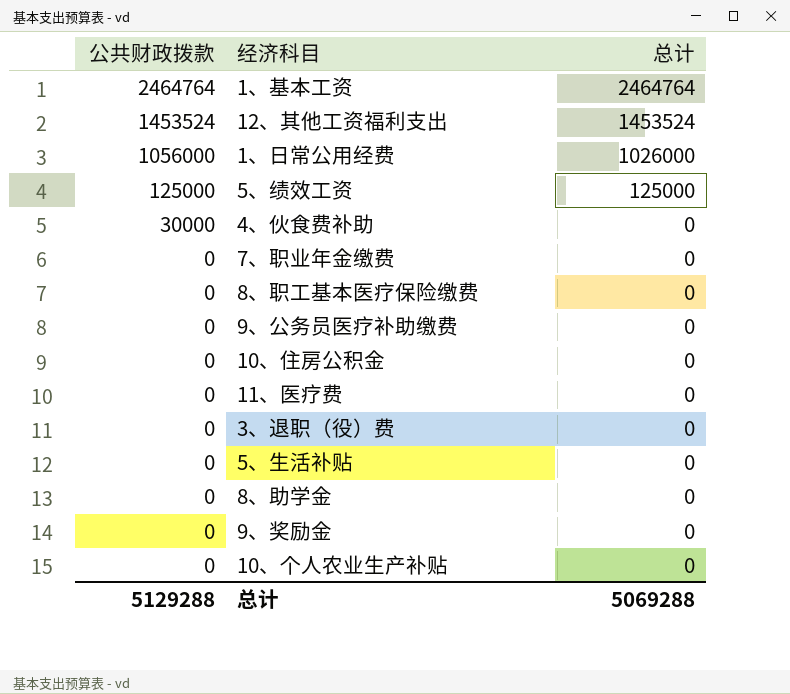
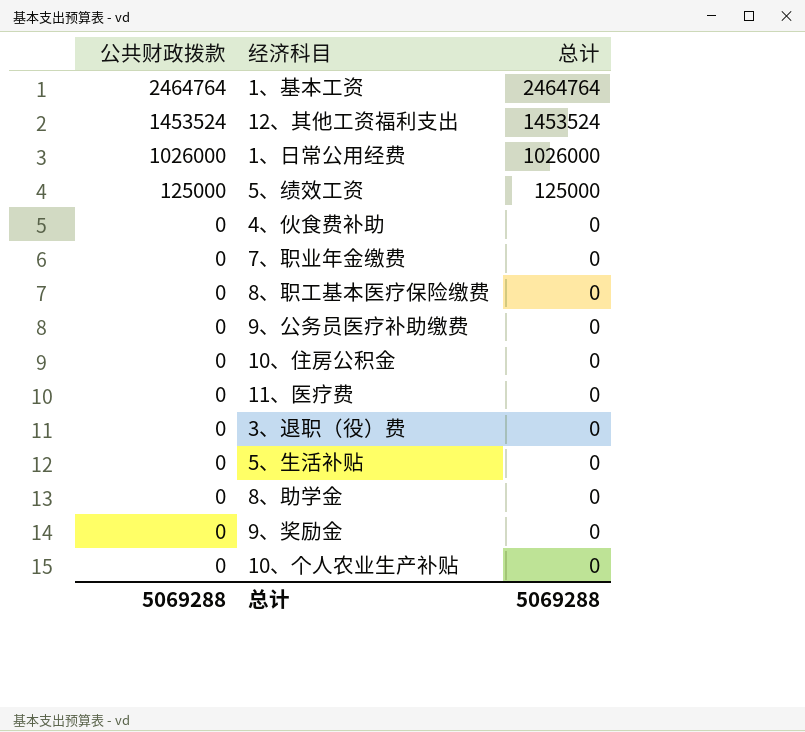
1、日常公用经费 | 公共财政拨款: 1056000 -> 1026000
4、伙食费补助 | 公共财政拨款: 30000 -> 0
总计 | 公共财政拨款: 5129288 -> 5069288

